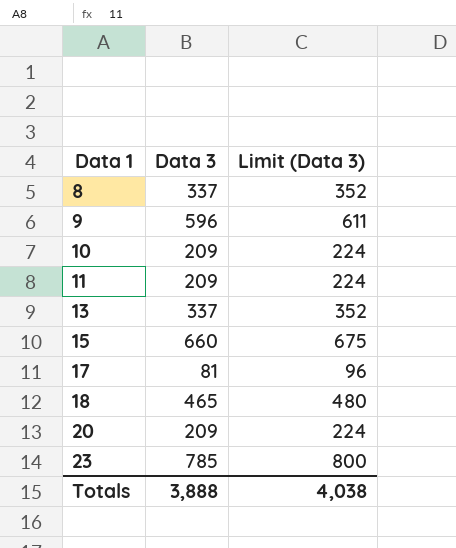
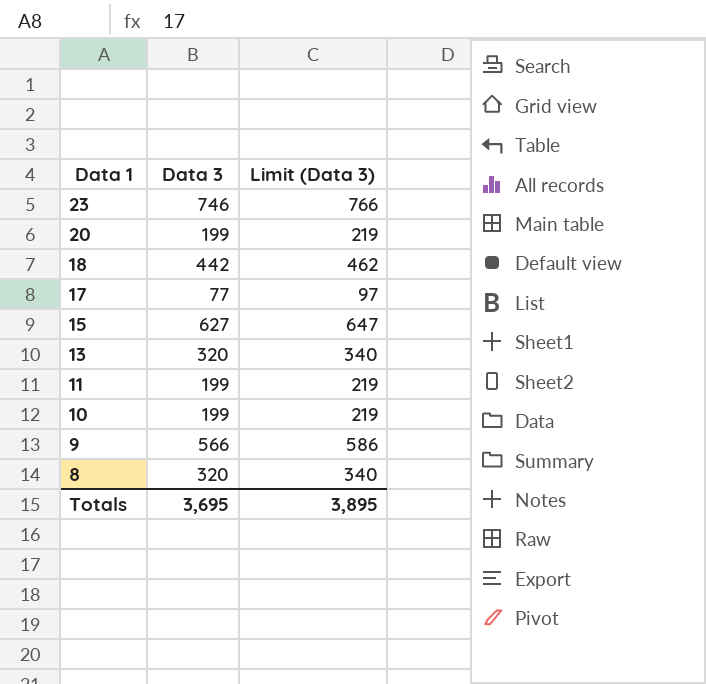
row order: Data 1 ascending -> Data 1 descending
column Limit (Data 3) | formula: [Data 3] + 15 -> [Data 3] + 20
23 | Data 3: 785 -> 746
20 | Data 3: 209 -> 199
18 | Data 3: 465 -> 442
17 | Data 3: 81 -> 77
15 | Data 3: 660 -> 627
13 | Data 3: 337 -> 320
11 | Data 3: 209 -> 199
10 | Data 3: 209 -> 199
9 | Data 3: 596 -> 566
8 | Data 3: 337 -> 320
Totals | Data 3: 3,888 -> 3,695
Totals | Limit (Data 3): 4,038 -> 3,895

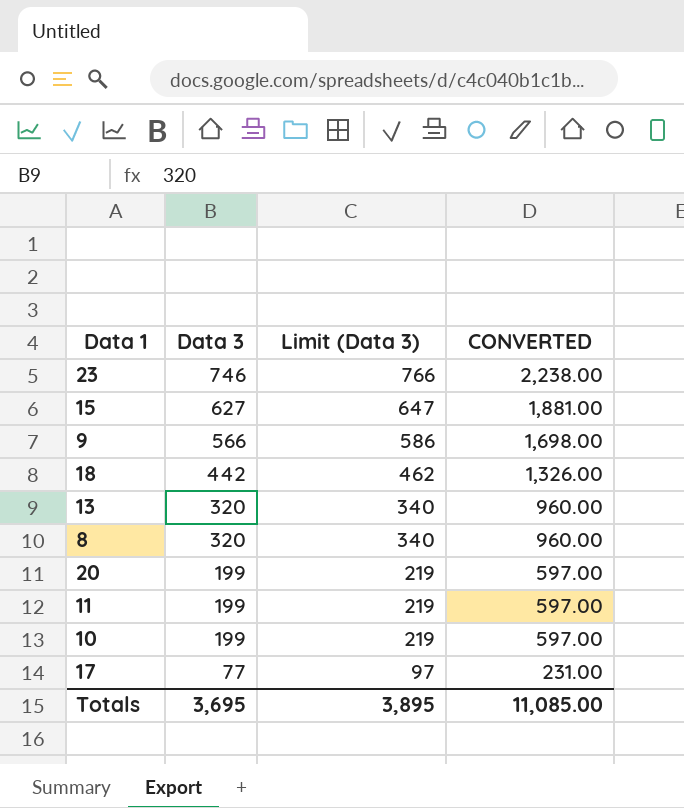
row order: Data 1 descending -> Data 3 descending
column CONVERTED | formula: none -> [Data 3] * 3

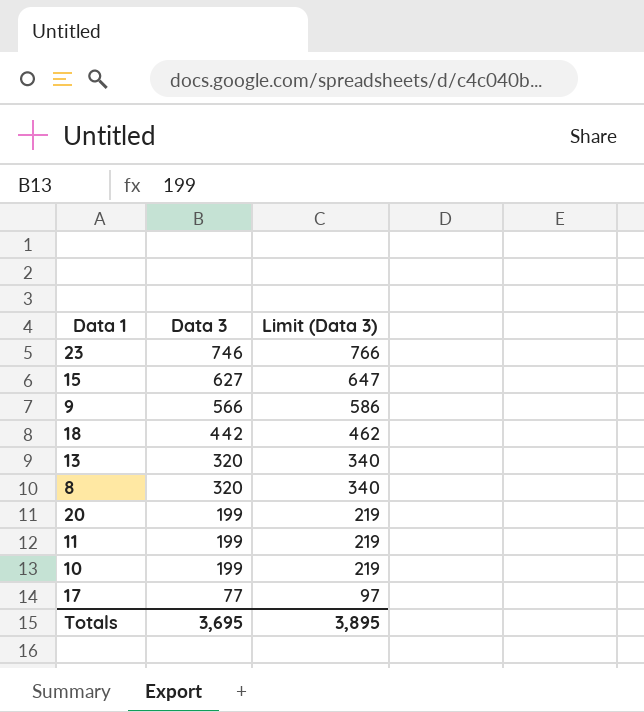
column CONVERTED | formula: [Data 3] * 3 -> none

